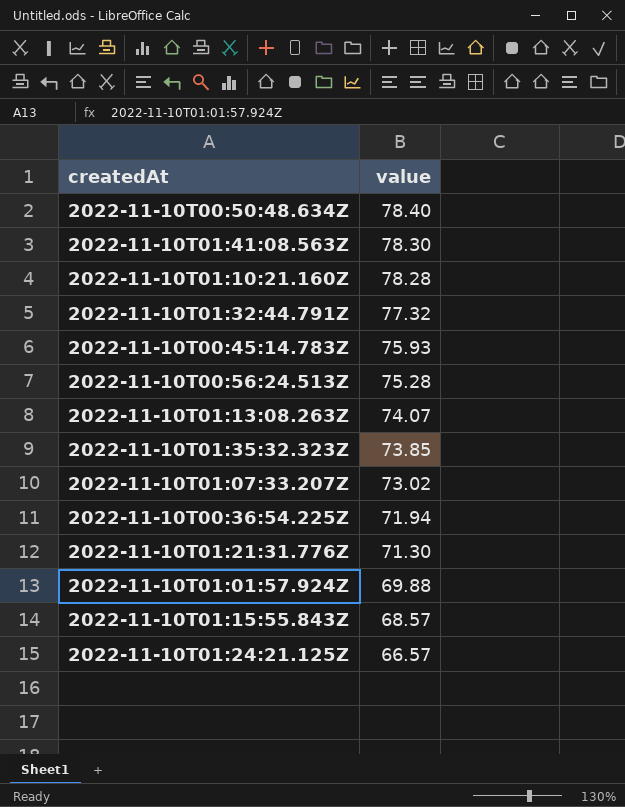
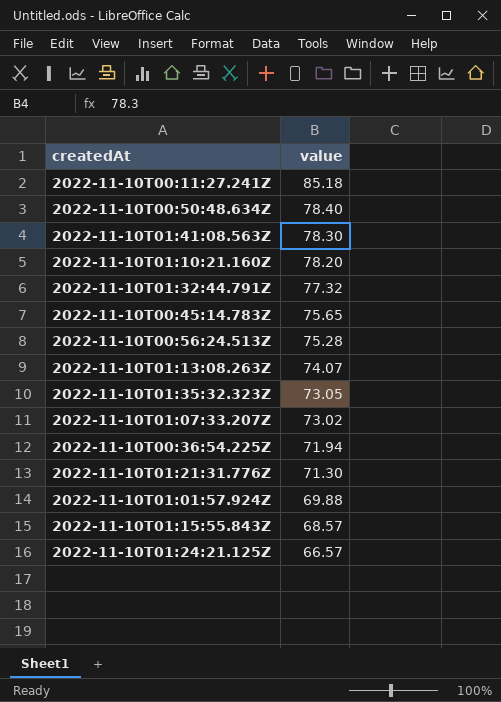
row 2022-11-10T00:11:27.241Z: none -> 85.18
2022-11-10T01:10:21.160Z | value: 78.28 -> 78.20
2022-11-10T00:45:14.783Z | value: 75.93 -> 75.65
2022-11-10T01:35:32.323Z | value: 73.85 -> 73.05

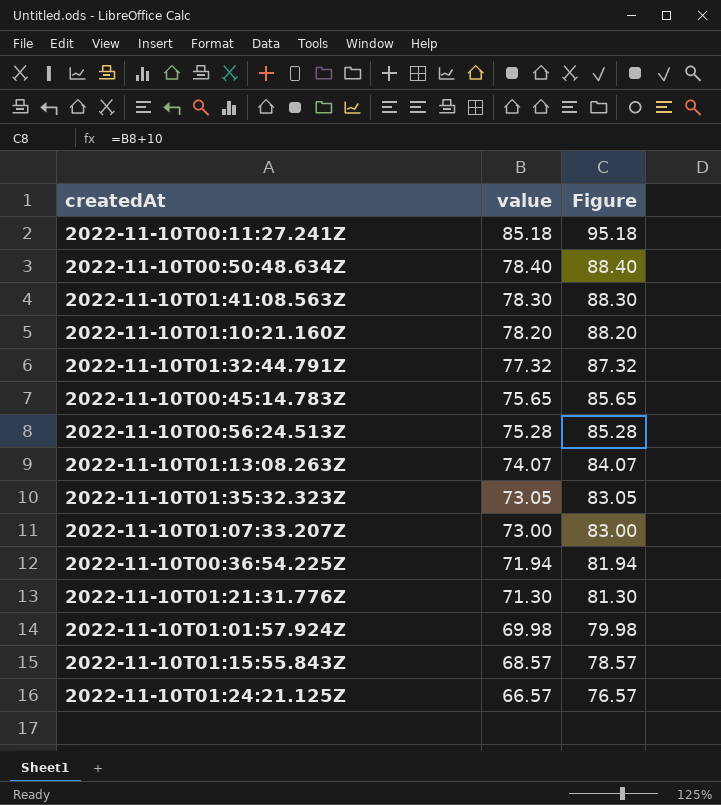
column Figure | formula: none -> [value] + 10
2022-11-10T01:07:33.207Z | value: 73.02 -> 73.00
2022-11-10T01:01:57.924Z | value: 69.88 -> 69.98

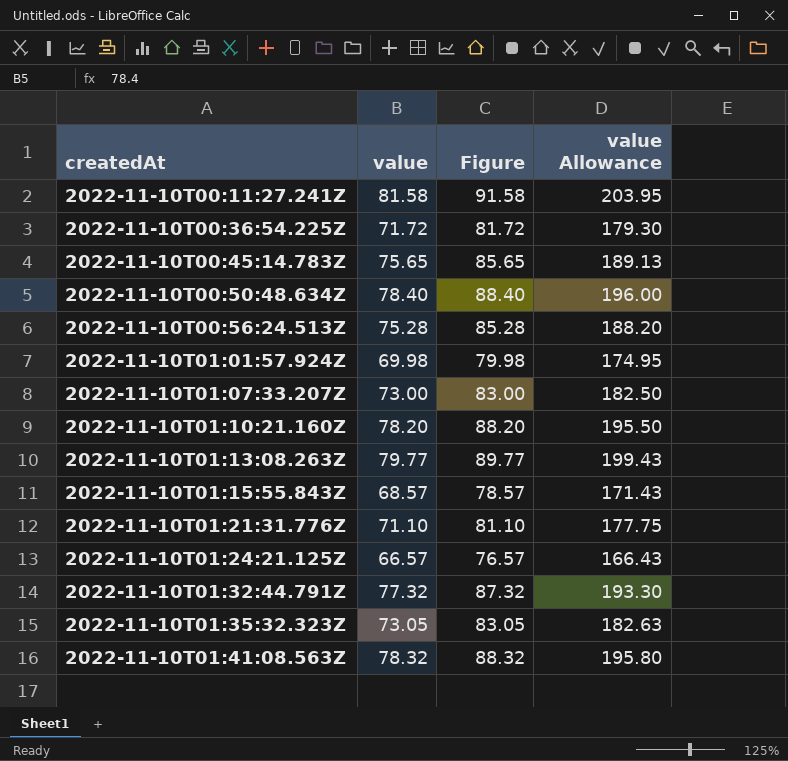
row order: value descending -> createdAt ascending
column value Allowance | formula: none -> [value] * 2.5
2022-11-10T00:11:27.241Z | value: 85.18 -> 81.58
2022-11-10T00:11:27.241Z | Figure: 95.18 -> 91.58
2022-11-10T00:36:54.225Z | value: 71.94 -> 71.72
2022-11-10T00:36:54.225Z | Figure: 81.94 -> 81.72
2022-11-10T01:13:08.263Z | value: 74.07 -> 79.77
2022-11-10T01:13:08.263Z | Figure: 84.07 -> 89.77
2022-11-10T01:21:31.776Z | value: 71.30 -> 71.10
2022-11-10T01:21:31.776Z | Figure: 81.30 -> 81.10
2022-11-10T01:41:08.563Z | value: 78.30 -> 78.32
2022-11-10T01:41:08.563Z | Figure: 88.30 -> 88.32

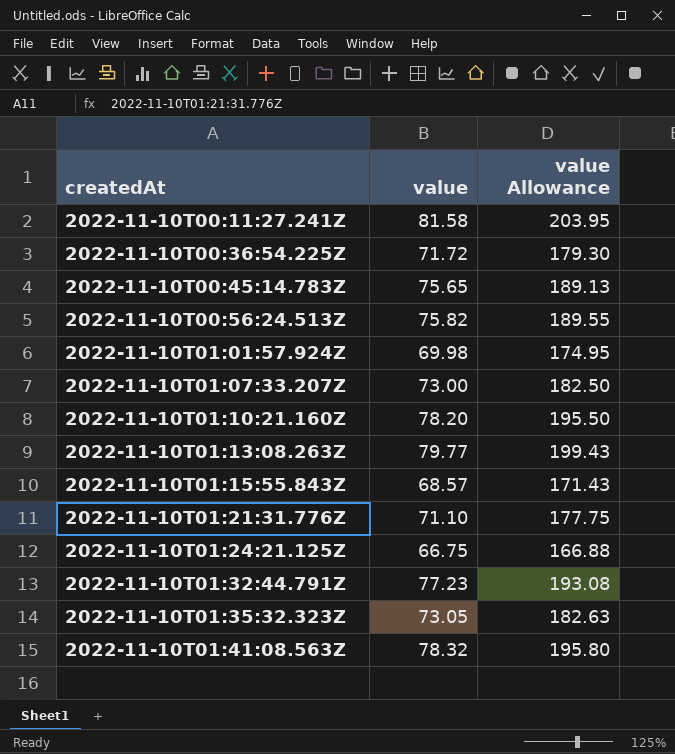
column Figure | formula: [value] + 10 -> none
row 2022-11-10T00:50:48.634Z: 78.40 | 88.40 | 196.00 -> none
2022-11-10T00:56:24.513Z | value: 75.28 -> 75.82
2022-11-10T00:56:24.513Z | value Allowance: 188.20 -> 189.55
2022-11-10T01:24:21.125Z | value: 66.57 -> 66.75
2022-11-10T01:24:21.125Z | value Allowance: 166.43 -> 166.88
2022-11-10T01:32:44.791Z | value: 77.32 -> 77.23
2022-11-10T01:32:44.791Z | value Allowance: 193.30 -> 193.08

